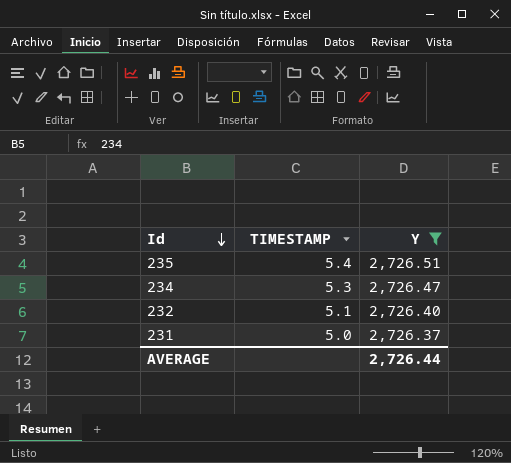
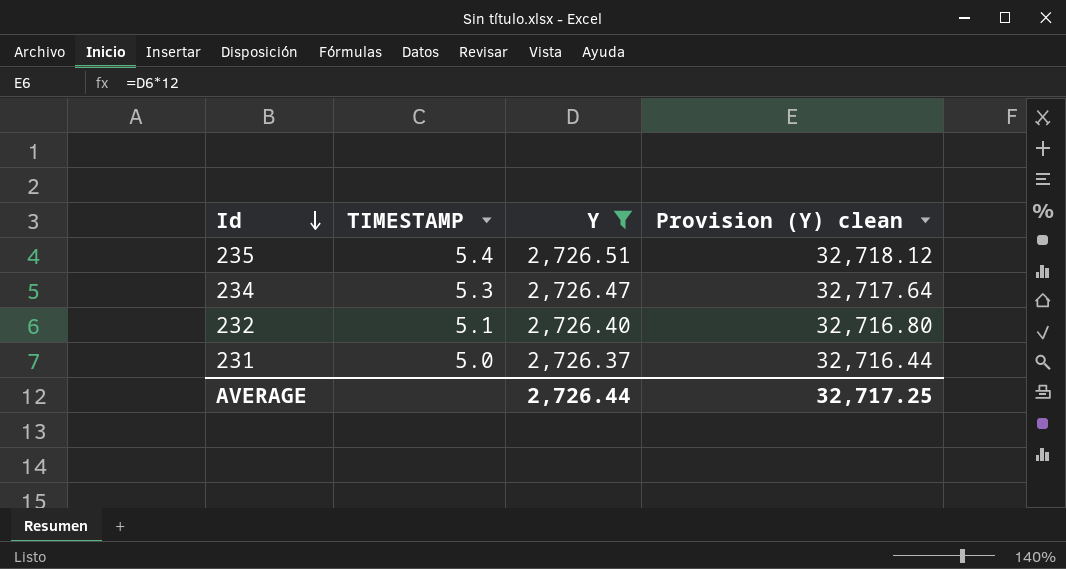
column Provision (Y) clean | formula: none -> [Y] * 12

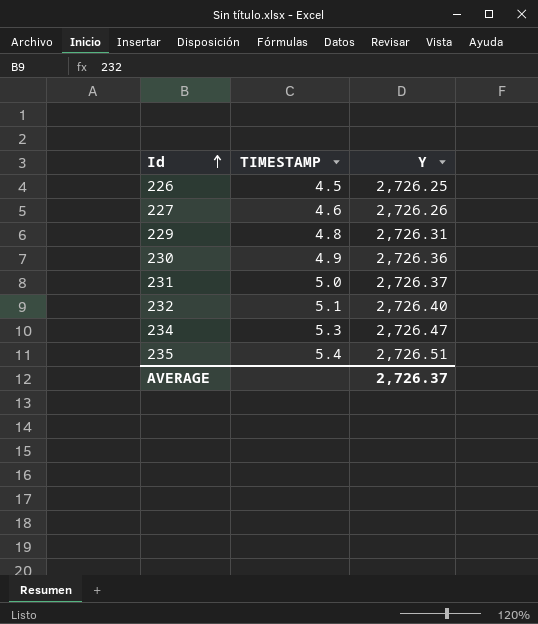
filter: Y >= 2,726.37 -> none
row order: Id descending -> Id ascending
column Provision (Y) clean | formula: [Y] * 12 -> none
AVERAGE | Y: 2,726.44 -> 2,726.37

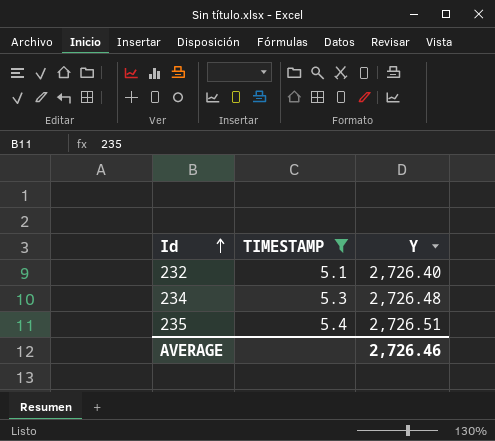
filter: none -> TIMESTAMP >= 5.1
234 | Y: 2,726.47 -> 2,726.48
AVERAGE | Y: 2,726.37 -> 2,726.46

